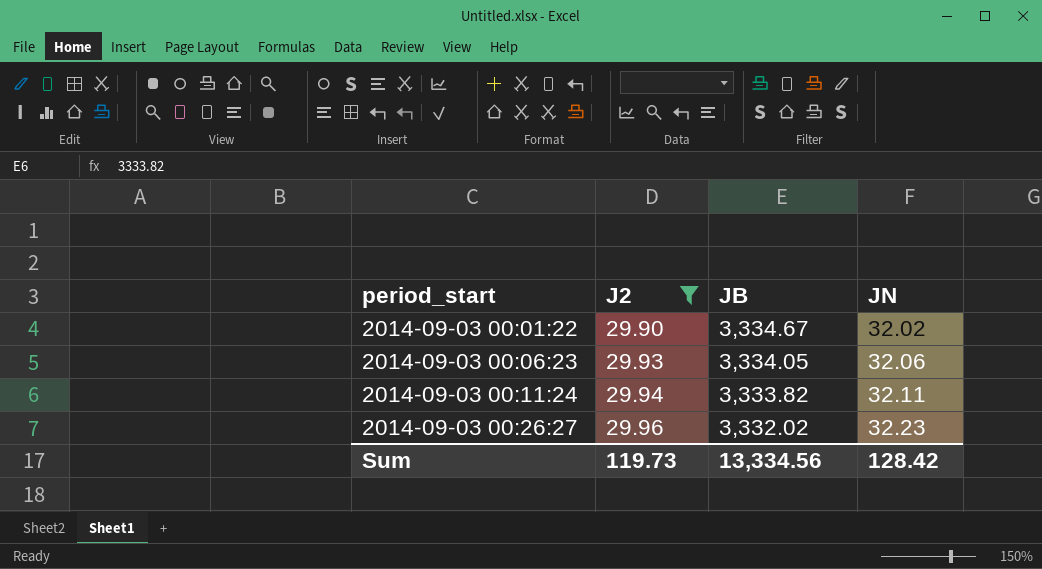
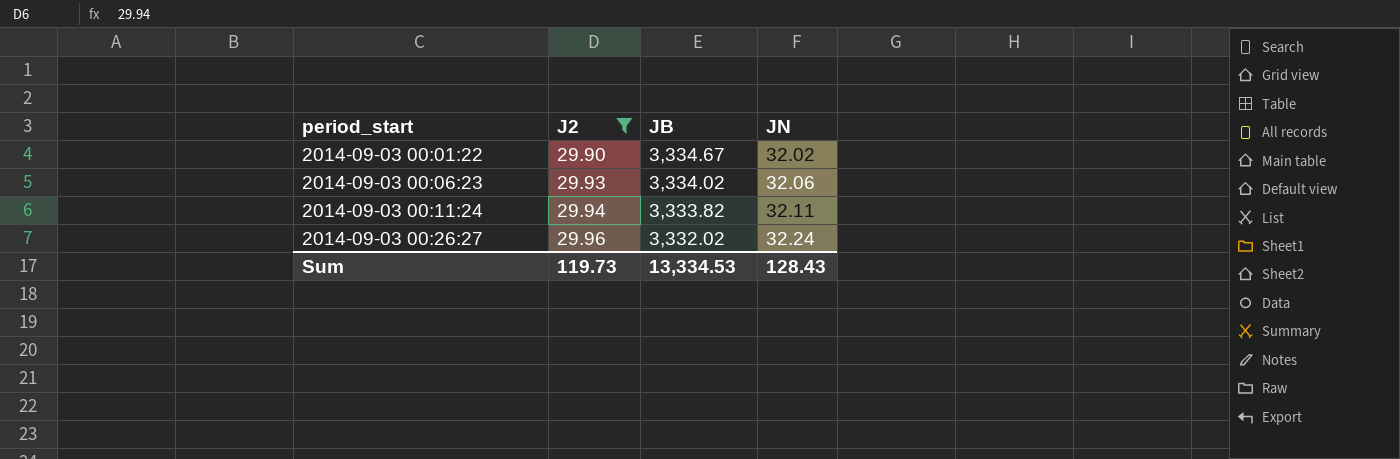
2014-09-03 00:06:23 | JB: 3,334.05 -> 3,334.02
2014-09-03 00:26:27 | JN: 32.23 -> 32.24
Sum | JB: 13,334.56 -> 13,334.53
Sum | JN: 128.42 -> 128.43

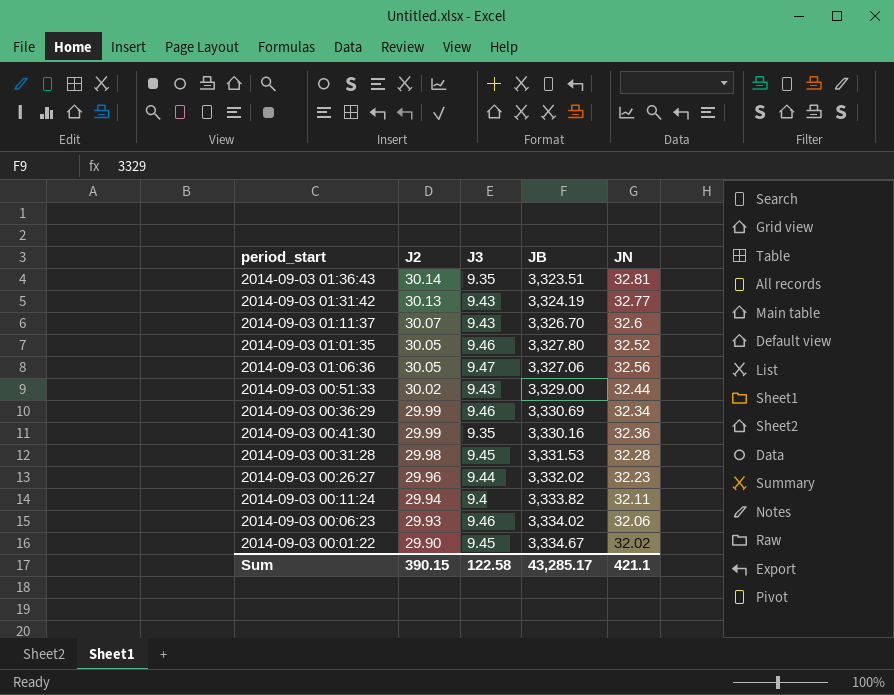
filter: J2 <= 29.96 -> none
row order: period_start ascending -> J2 descending
column J3 | position: none -> 3
2014-09-03 00:26:27 | JN: 32.24 -> 32.23
Sum | J2: 119.73 -> 390.15
Sum | JB: 13,334.53 -> 43,285.17
Sum | JN: 128.43 -> 421.1

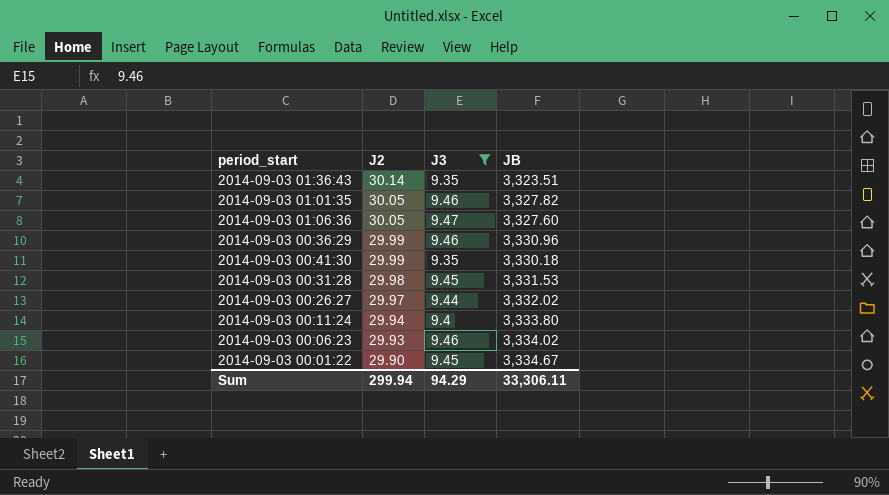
filter: none -> J3 != 9.43
column JN | position: 5 -> none
2014-09-03 01:01:35 | JB: 3,327.80 -> 3,327.82
2014-09-03 01:06:36 | JB: 3,327.06 -> 3,327.60
2014-09-03 00:36:29 | JB: 3,330.69 -> 3,330.96
2014-09-03 00:41:30 | JB: 3,330.16 -> 3,330.18
2014-09-03 00:26:27 | J2: 29.96 -> 29.97
2014-09-03 00:11:24 | JB: 3,333.82 -> 3,333.80
Sum | J2: 390.15 -> 299.94
Sum | J3: 122.58 -> 94.29
Sum | JB: 43,285.17 -> 33,306.11

